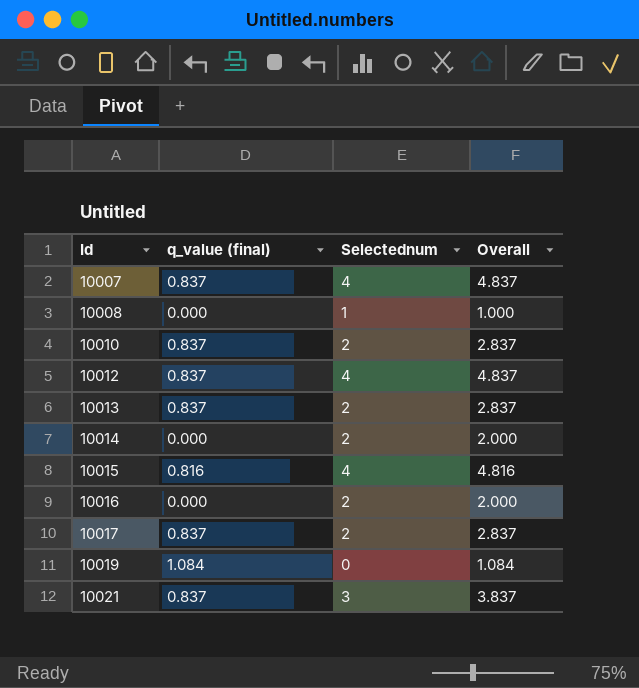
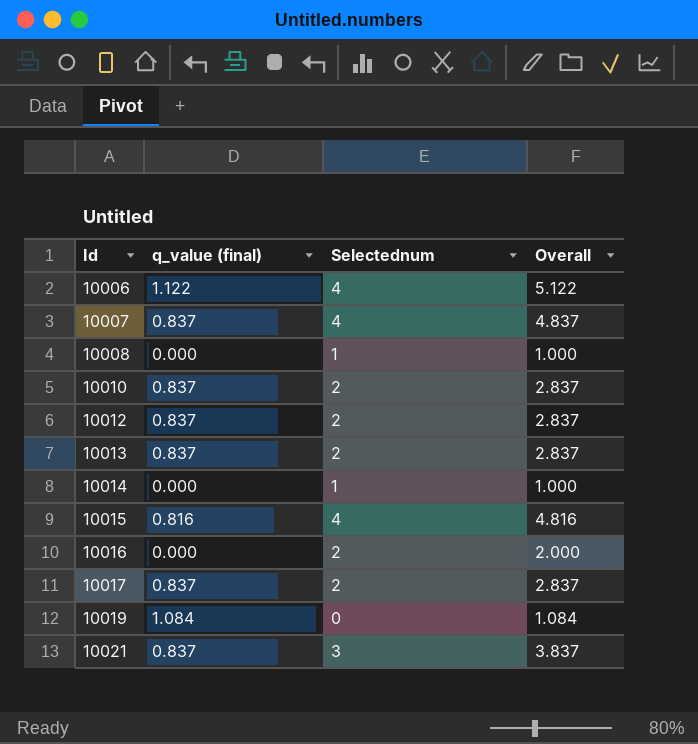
row 10006: none -> 1.122 | 4 | 5.122
10012 | Selectednum: 4 -> 2
10012 | Overall: 4.837 -> 2.837
10014 | Selectednum: 2 -> 1
10014 | Overall: 2.000 -> 1.000

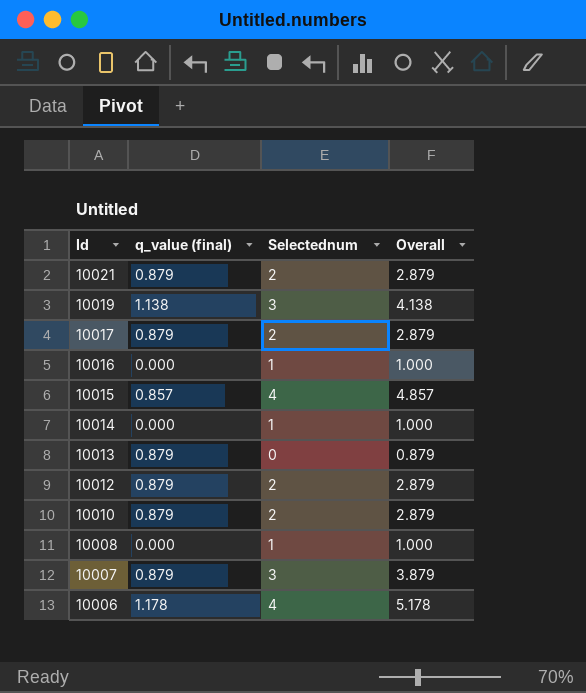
row order: Id ascending -> Id descending
10021 | q_value (final): 0.837 -> 0.879
10021 | Selectednum: 3 -> 2
10021 | Overall: 3.837 -> 2.879
10019 | q_value (final): 1.084 -> 1.138
10019 | Selectednum: 0 -> 3
10019 | Overall: 1.084 -> 4.138
10017 | q_value (final): 0.837 -> 0.879
10017 | Overall: 2.837 -> 2.879
10016 | Selectednum: 2 -> 1
10016 | Overall: 2.000 -> 1.000
10015 | q_value (final): 0.816 -> 0.857
10015 | Overall: 4.816 -> 4.857
10013 | q_value (final): 0.837 -> 0.879
10013 | Selectednum: 2 -> 0
10013 | Overall: 2.837 -> 0.879
10012 | q_value (final): 0.837 -> 0.879
10012 | Overall: 2.837 -> 2.879
10010 | q_value (final): 0.837 -> 0.879
10010 | Overall: 2.837 -> 2.879
10007 | q_value (final): 0.837 -> 0.879
10007 | Selectednum: 4 -> 3
10007 | Overall: 4.837 -> 3.879
10006 | q_value (final): 1.122 -> 1.178
10006 | Overall: 5.122 -> 5.178

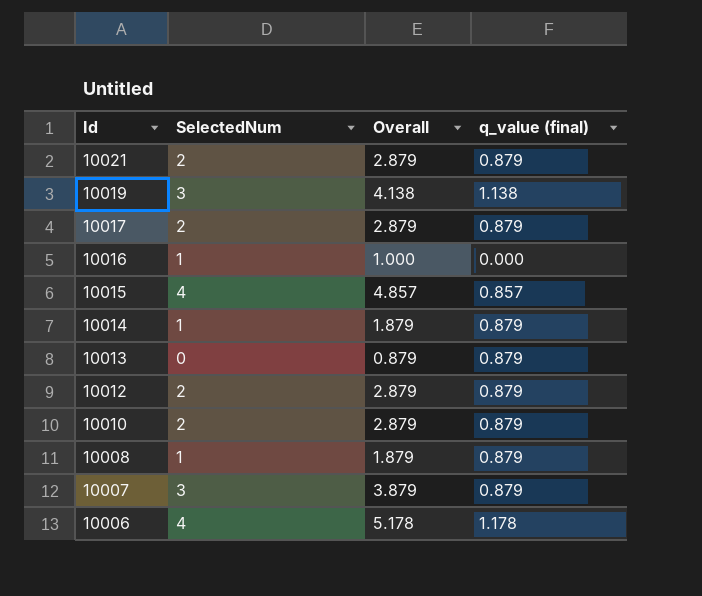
column name: Selectednum -> SelectedNum
column q_value (final) | position: 2 -> 4
10014 | Overall: 1.000 -> 1.879
10014 | q_value (final): 0.000 -> 0.879
10008 | Overall: 1.000 -> 1.879
10008 | q_value (final): 0.000 -> 0.879

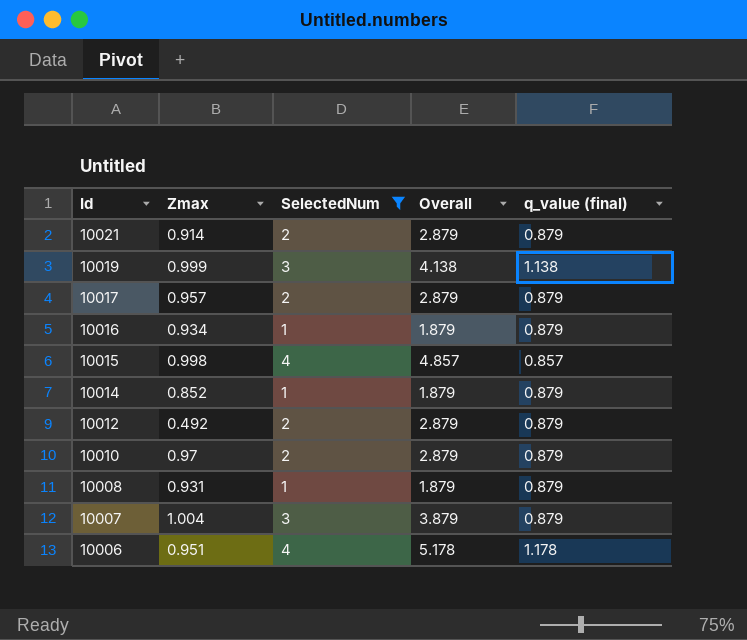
filter: none -> SelectedNum != 0
column Zmax | position: none -> 2
10016 | Overall: 1.000 -> 1.879
10016 | q_value (final): 0.000 -> 0.879

